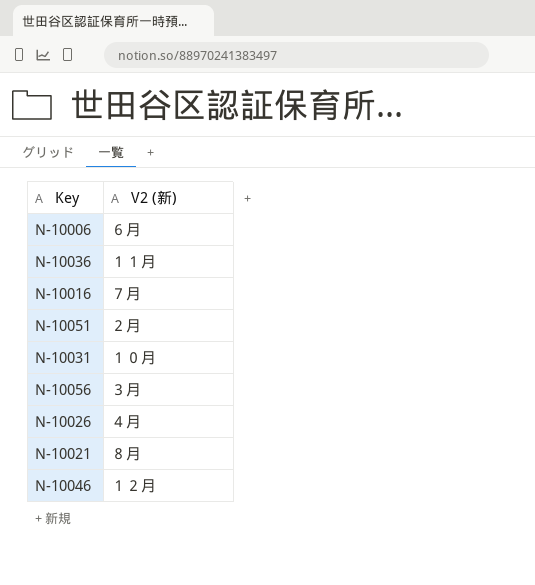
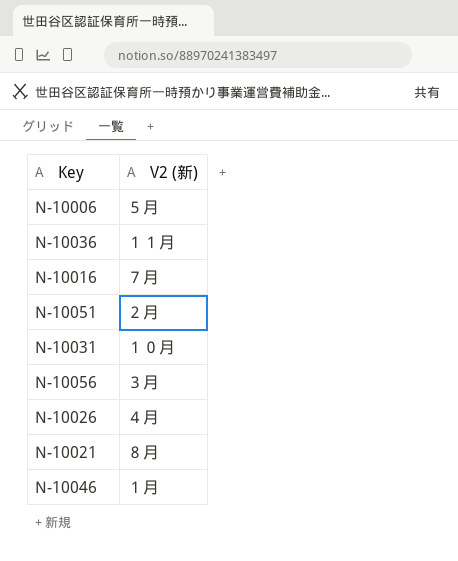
N-10006 | V2 (新): ６月 -> ５月
N-10046 | V2 (新): １２月 -> １月

